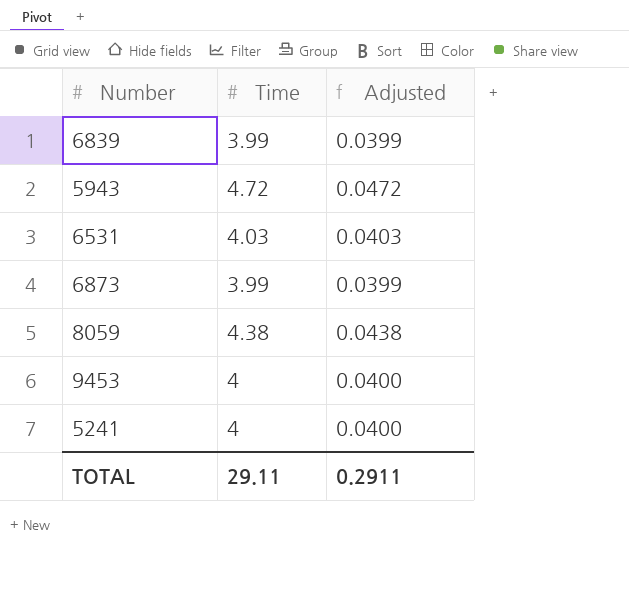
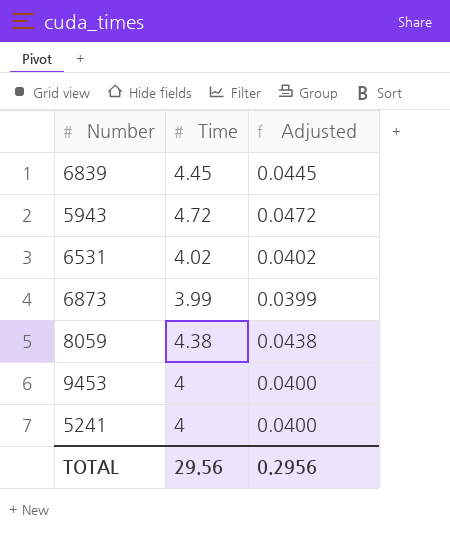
6839 | Time: 3.99 -> 4.45
6839 | Adjusted: 0.0399 -> 0.0445
6531 | Time: 4.03 -> 4.02
6531 | Adjusted: 0.0403 -> 0.0402
TOTAL | Time: 29.11 -> 29.56
TOTAL | Adjusted: 0.2911 -> 0.2956

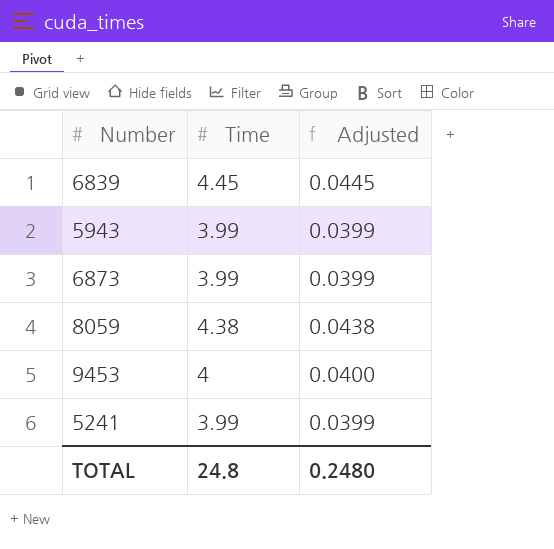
row 6531: 4.02 | 0.0402 -> none
5943 | Time: 4.72 -> 3.99
5943 | Adjusted: 0.0472 -> 0.0399
5241 | Time: 4 -> 3.99
5241 | Adjusted: 0.0400 -> 0.0399
TOTAL | Time: 29.56 -> 24.8
TOTAL | Adjusted: 0.2956 -> 0.2480

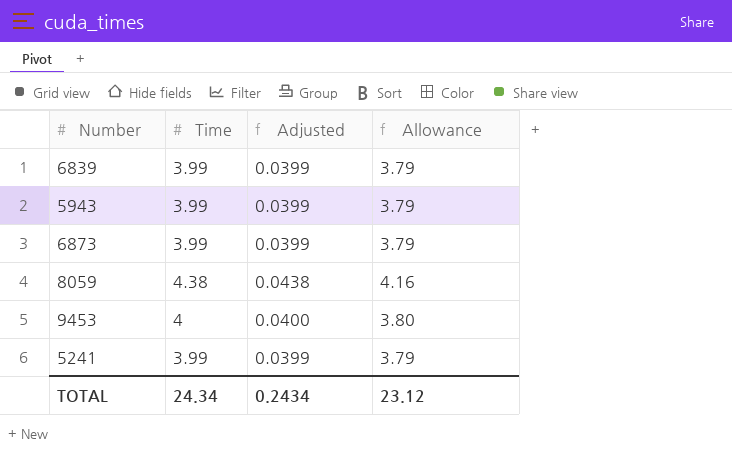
column Allowance | formula: none -> [Time] * 0.95
6839 | Time: 4.45 -> 3.99
6839 | Adjusted: 0.0445 -> 0.0399
TOTAL | Time: 24.8 -> 24.34
TOTAL | Adjusted: 0.2480 -> 0.2434

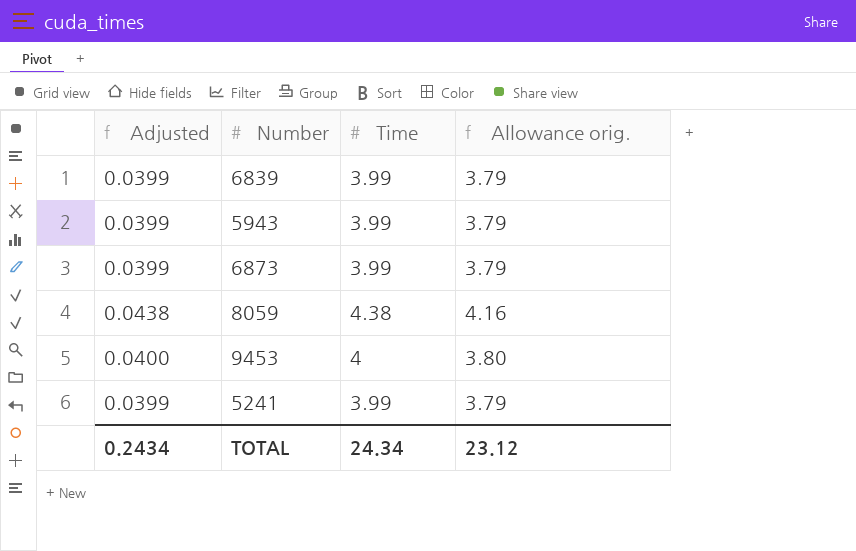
column Adjusted | position: 3 -> 1
column name: Allowance -> Allowance orig.

